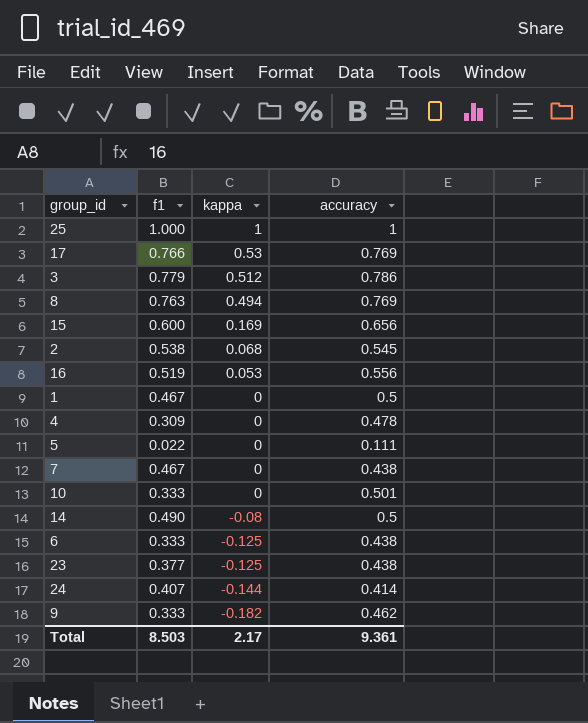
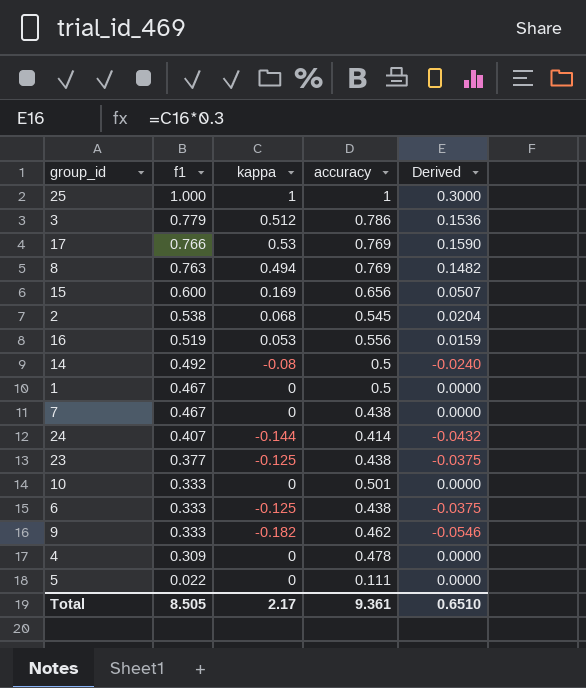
row order: kappa descending -> f1 descending
column Derived | formula: none -> [kappa] * 0.3
14 | f1: 0.490 -> 0.492
Total | f1: 8.503 -> 8.505

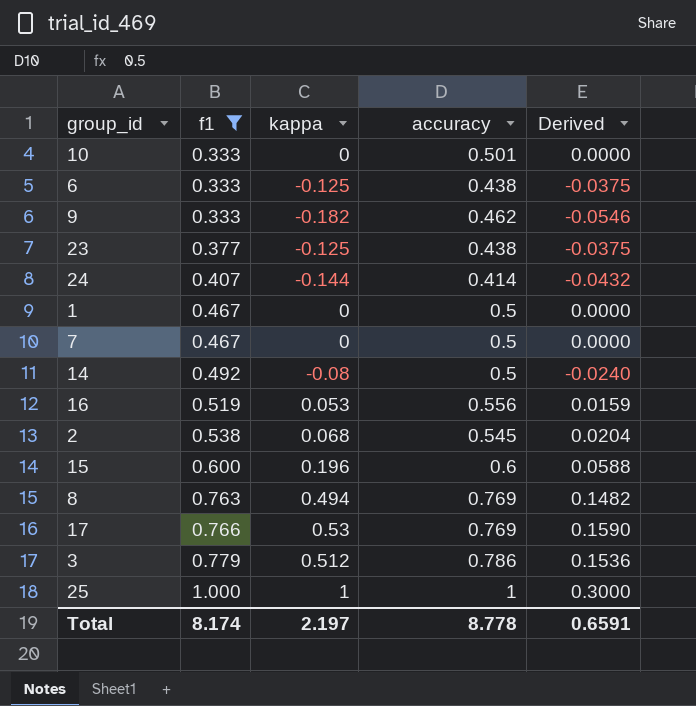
filter: none -> f1 >= 0.333
row order: f1 descending -> f1 ascending
7 | accuracy: 0.438 -> 0.5
15 | kappa: 0.169 -> 0.196
15 | accuracy: 0.656 -> 0.6
15 | Derived: 0.0507 -> 0.0588
Total | f1: 8.505 -> 8.174
Total | kappa: 2.17 -> 2.197
Total | accuracy: 9.361 -> 8.778
Total | Derived: 0.6510 -> 0.6591

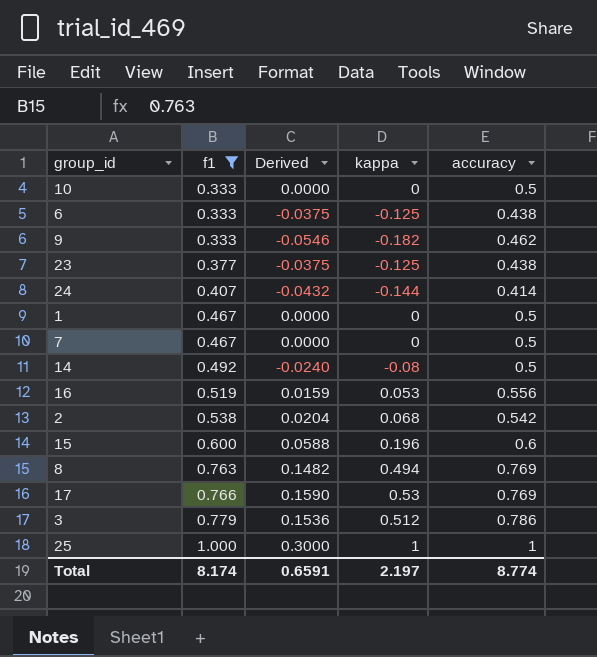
column Derived | position: 5 -> 3
10 | accuracy: 0.501 -> 0.5
2 | accuracy: 0.545 -> 0.542
Total | accuracy: 8.778 -> 8.774

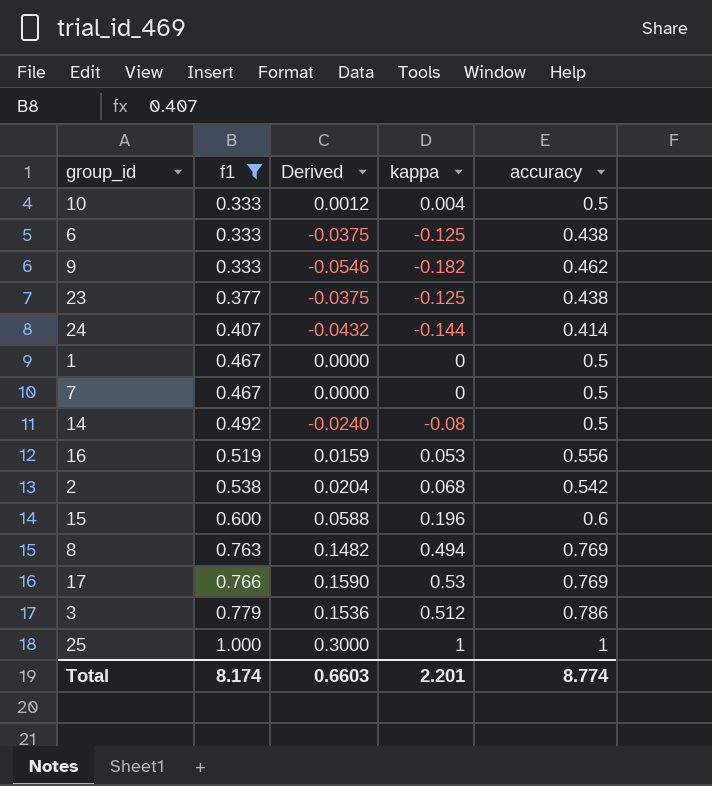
10 | Derived: 0.0000 -> 0.0012
10 | kappa: 0 -> 0.004
Total | Derived: 0.6591 -> 0.6603
Total | kappa: 2.197 -> 2.201

